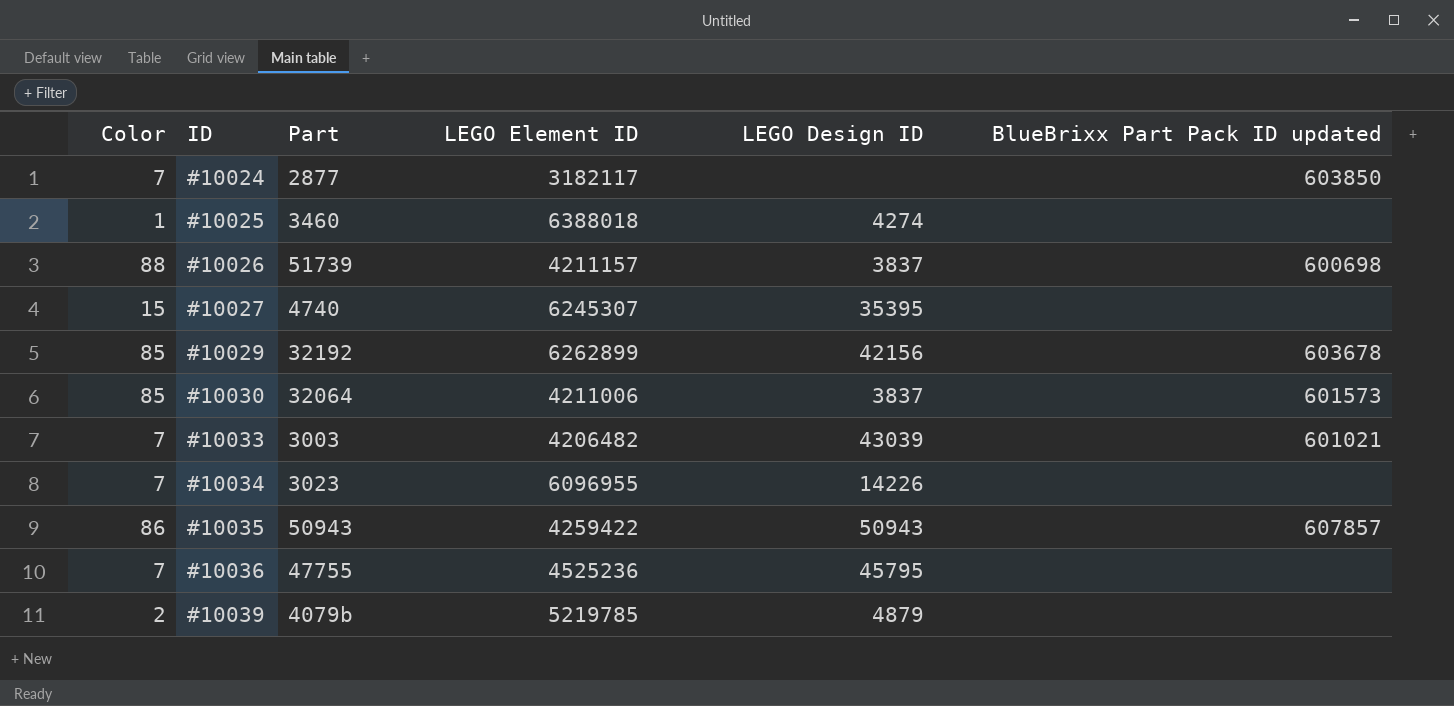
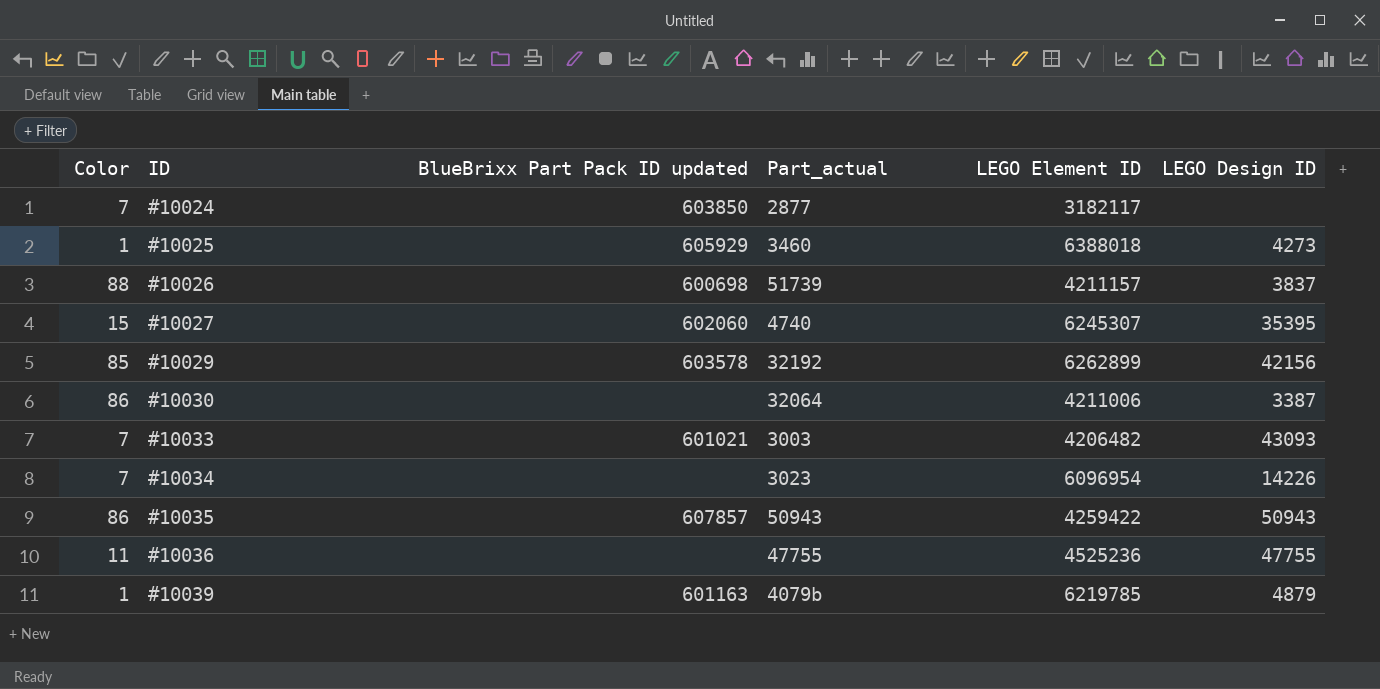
column BlueBrixx Part Pack ID updated | position: 6 -> 3
column name: Part -> Part_actual
#10025 | BlueBrixx Part Pack ID updated: none -> 605929
#10025 | LEGO Design ID: 4274 -> 4273
#10027 | BlueBrixx Part Pack ID updated: none -> 602060
#10029 | BlueBrixx Part Pack ID updated: 603678 -> 603578
#10030 | Color: 85 -> 86
#10030 | BlueBrixx Part Pack ID updated: 601573 -> none
#10030 | LEGO Design ID: 3837 -> 3387
#10033 | LEGO Design ID: 43039 -> 43093
#10034 | LEGO Element ID: 6096955 -> 6096954
#10036 | Color: 7 -> 11
#10036 | LEGO Design ID: 45795 -> 47755
#10039 | Color: 2 -> 1
#10039 | BlueBrixx Part Pack ID updated: none -> 601163
#10039 | LEGO Element ID: 5219785 -> 6219785

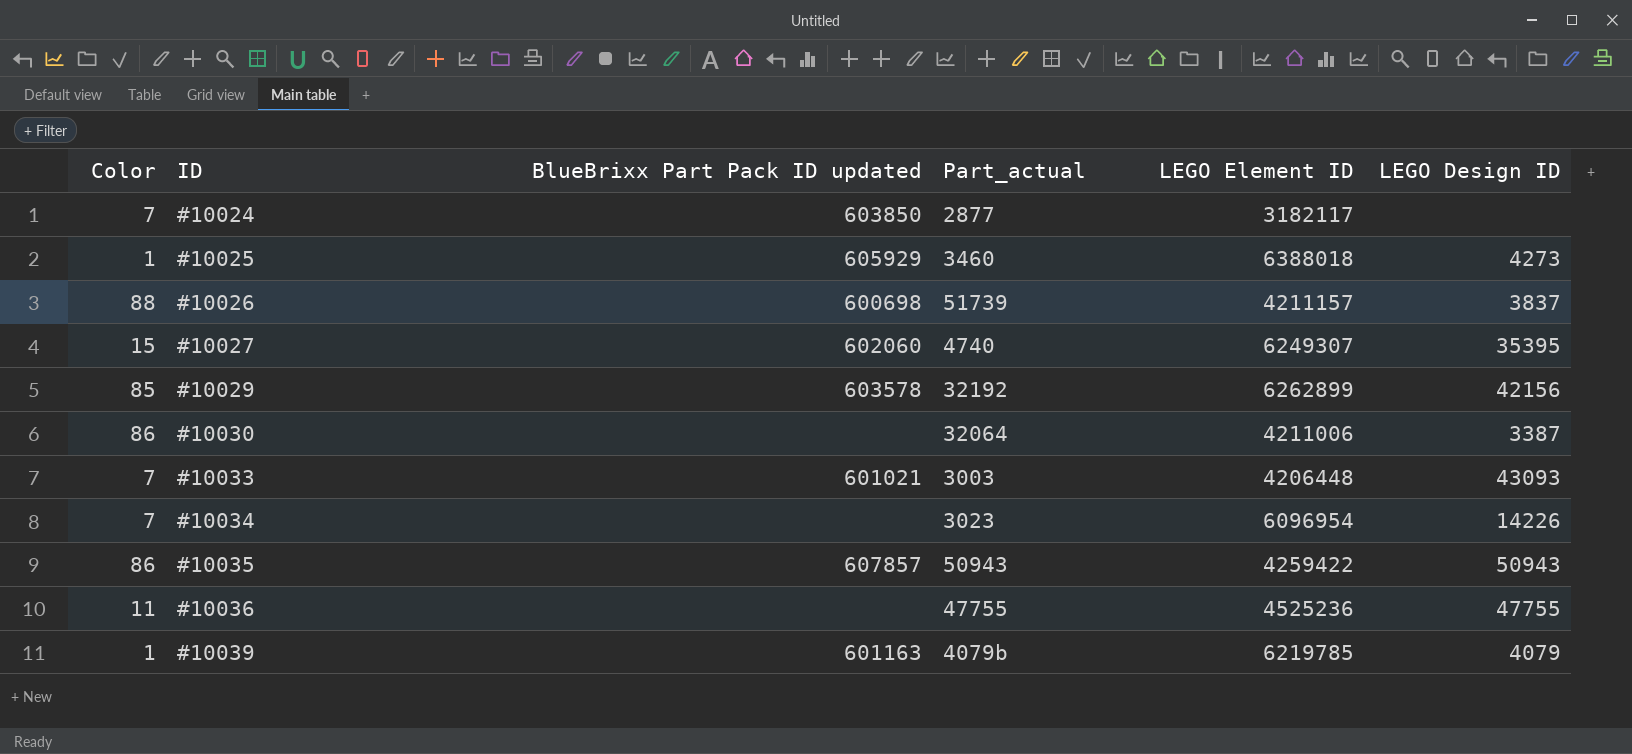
#10027 | LEGO Element ID: 6245307 -> 6249307
#10033 | LEGO Element ID: 4206482 -> 4206448
#10039 | LEGO Design ID: 4879 -> 4079

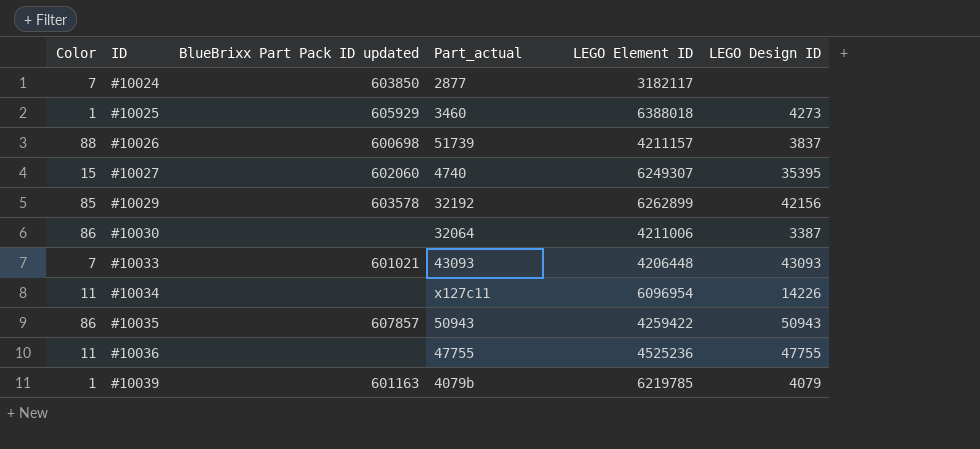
#10033 | Part_actual: 3003 -> 43093
#10034 | Color: 7 -> 11
#10034 | Part_actual: 3023 -> x127c11

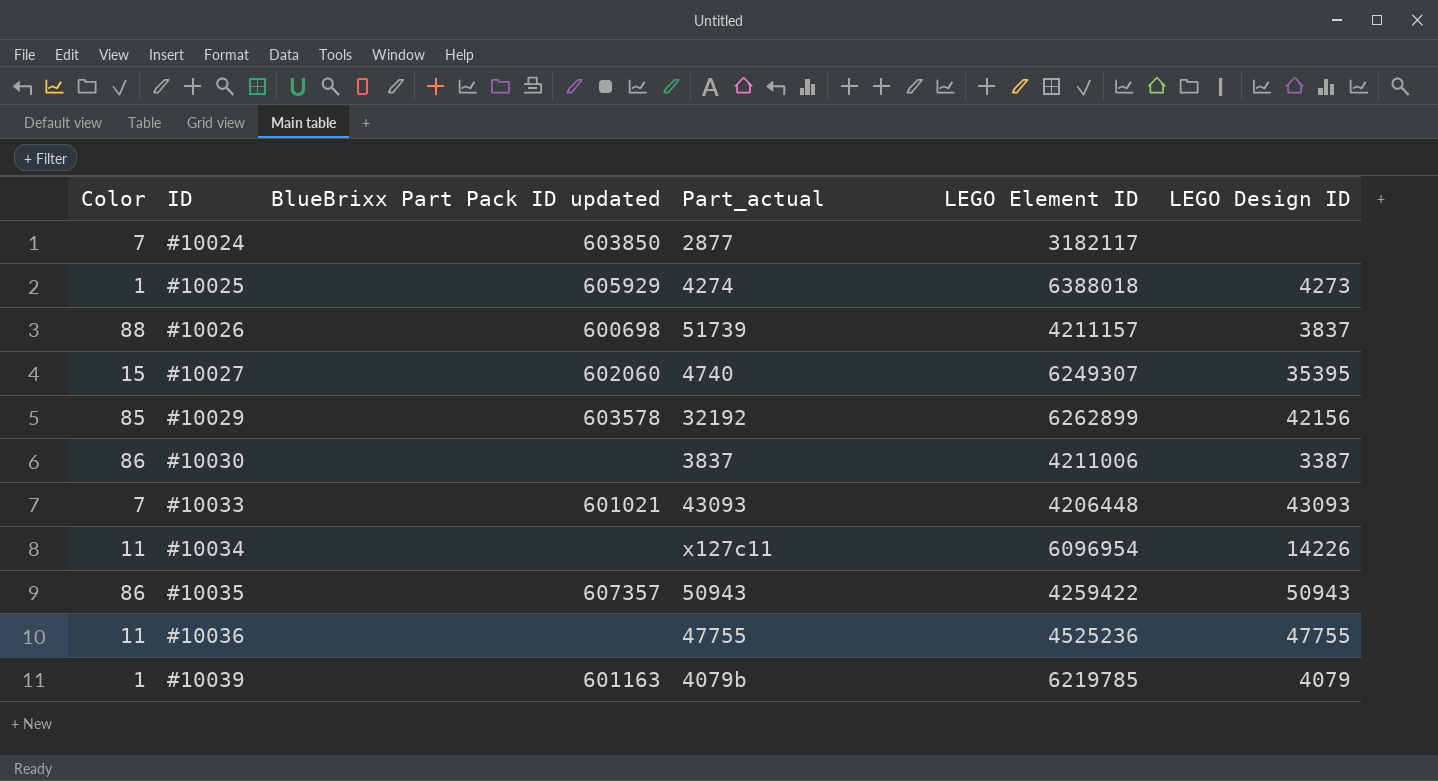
#10025 | Part_actual: 3460 -> 4274
#10030 | Part_actual: 32064 -> 3837
#10035 | BlueBrixx Part Pack ID updated: 607857 -> 607357

